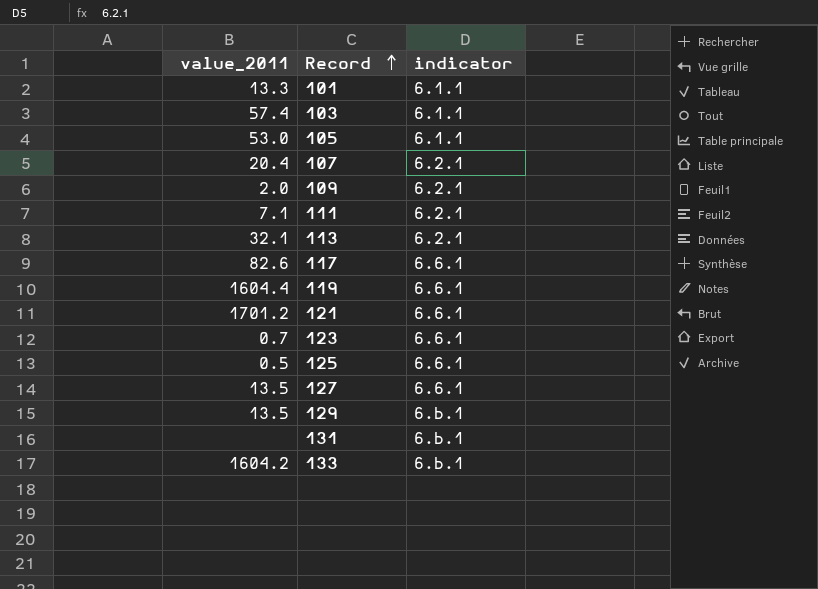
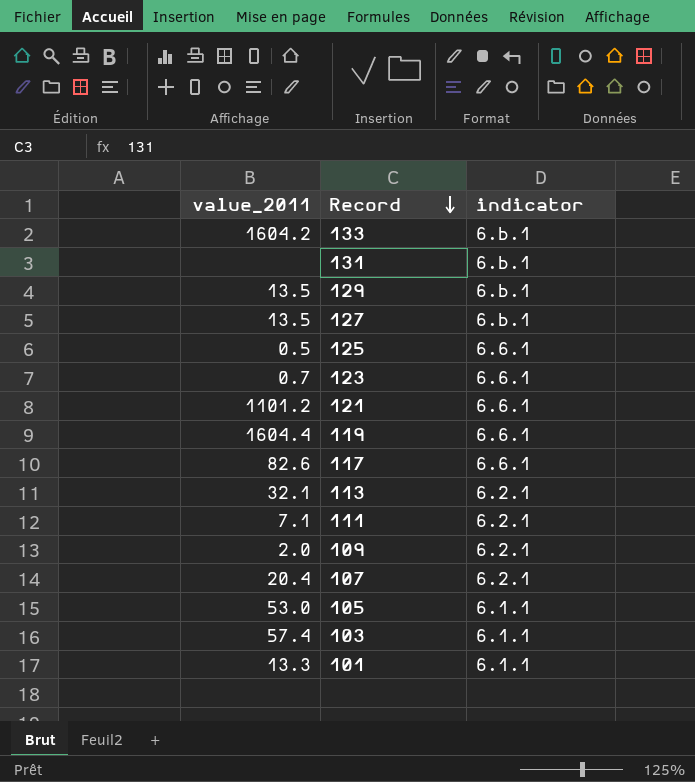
row order: Record ascending -> Record descending
127 | indicator: 6.6.1 -> 6.b.1
121 | value_2011: 1701.2 -> 1101.2

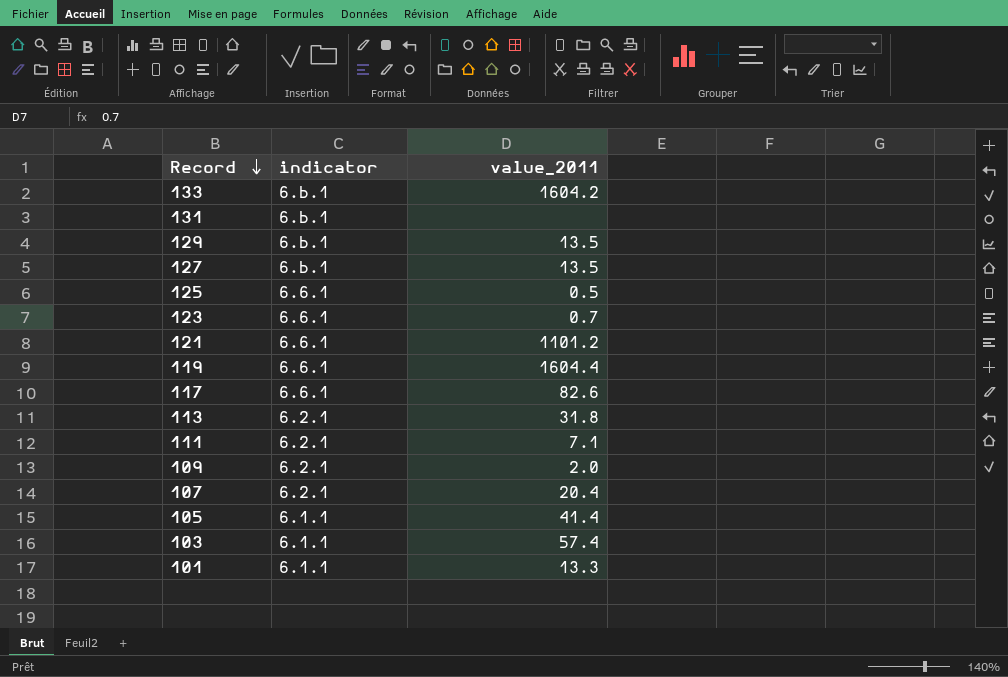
column value_2011 | position: 1 -> 3
113 | value_2011: 32.1 -> 31.8
105 | value_2011: 53.0 -> 41.4

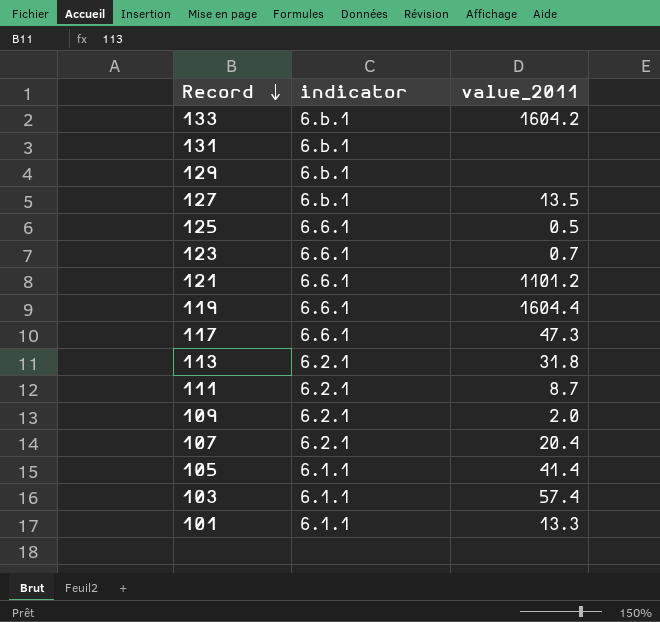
129 | value_2011: 13.5 -> none
117 | value_2011: 82.6 -> 47.3
111 | value_2011: 7.1 -> 8.7

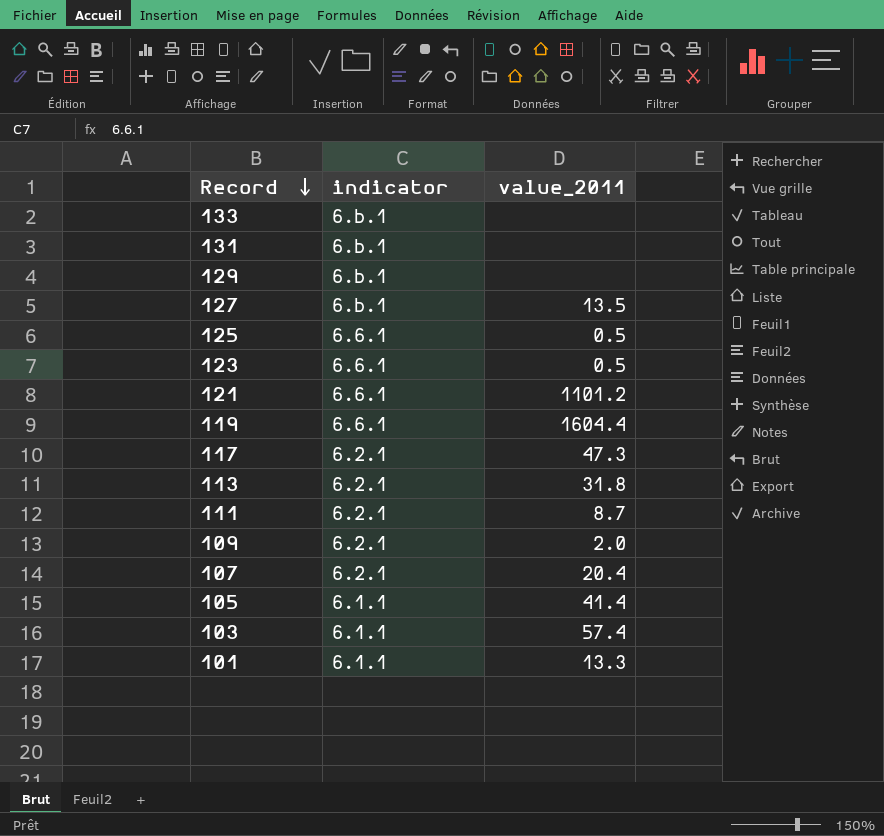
133 | value_2011: 1604.2 -> none
123 | value_2011: 0.7 -> 0.5
117 | indicator: 6.6.1 -> 6.2.1

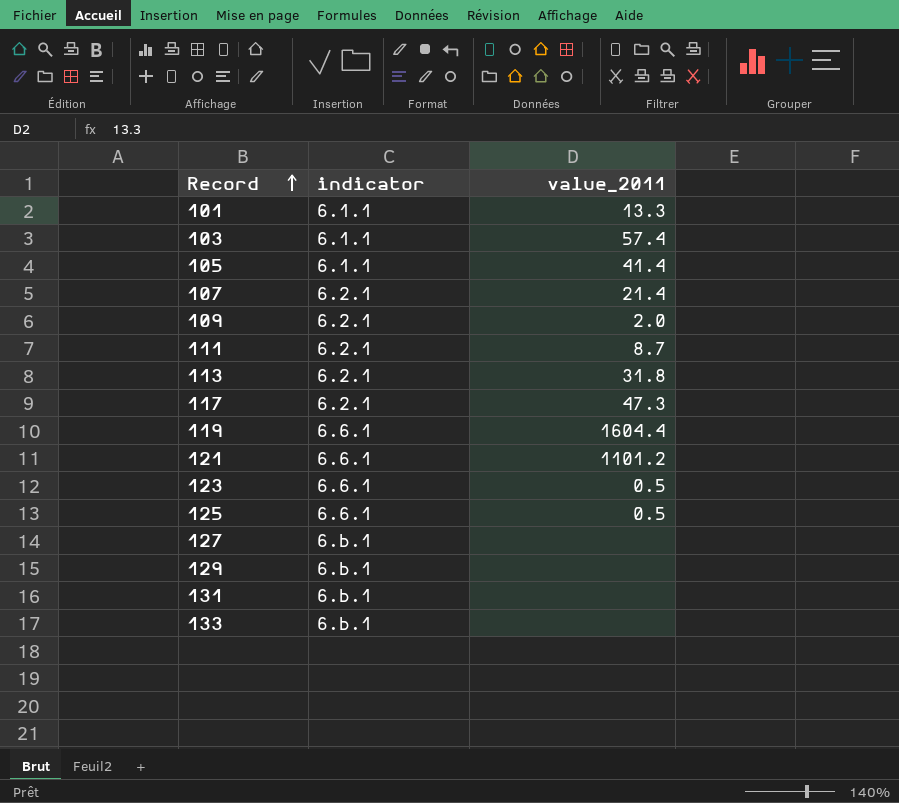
row order: Record descending -> Record ascending
107 | value_2011: 20.4 -> 21.4
127 | value_2011: 13.5 -> none

